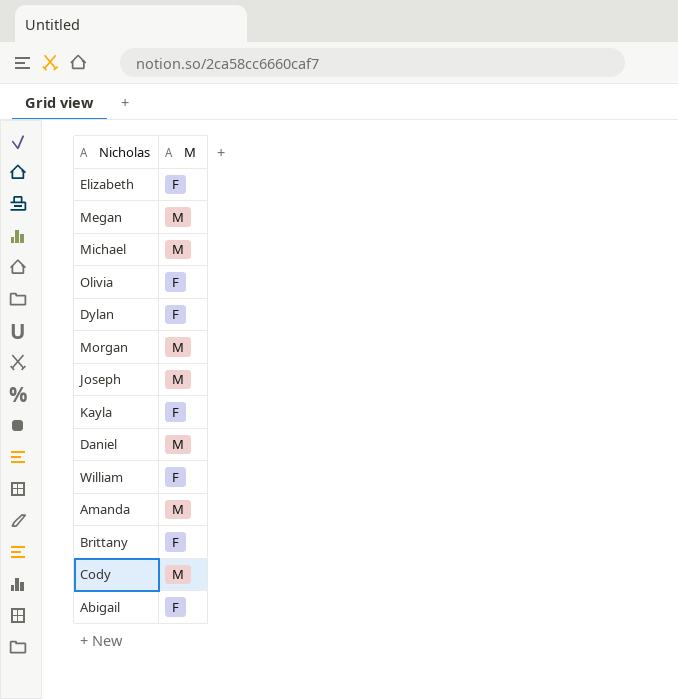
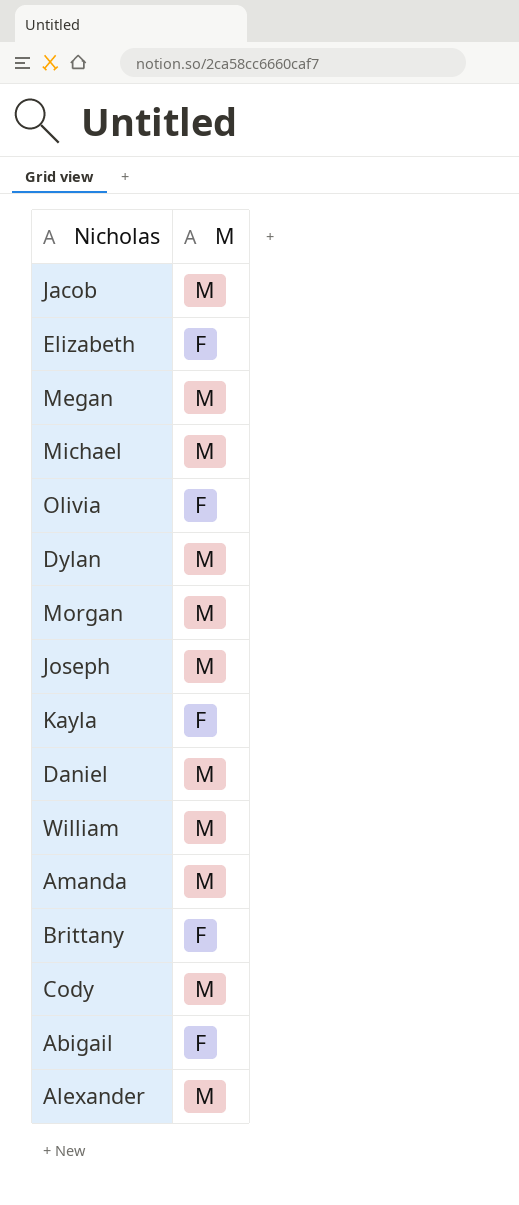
row Jacob: none -> M
Dylan | M: F -> M
William | M: F -> M
row Alexander: none -> M

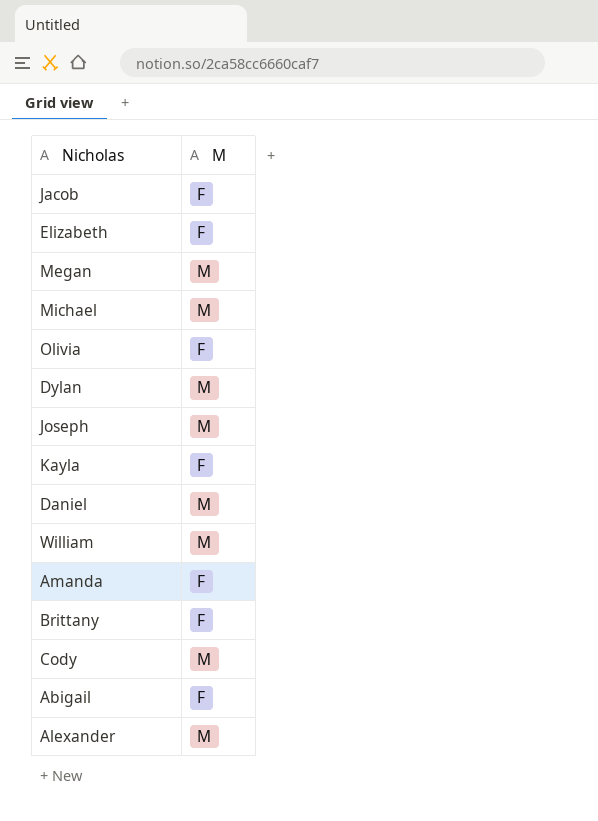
row Morgan: M -> none
Jacob | M: M -> F
Amanda | M: M -> F

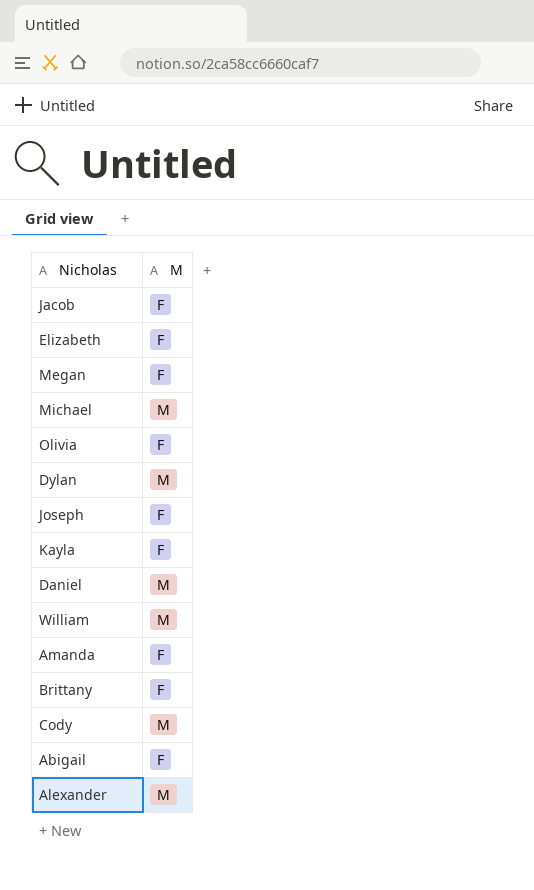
Megan | M: M -> F
Joseph | M: M -> F

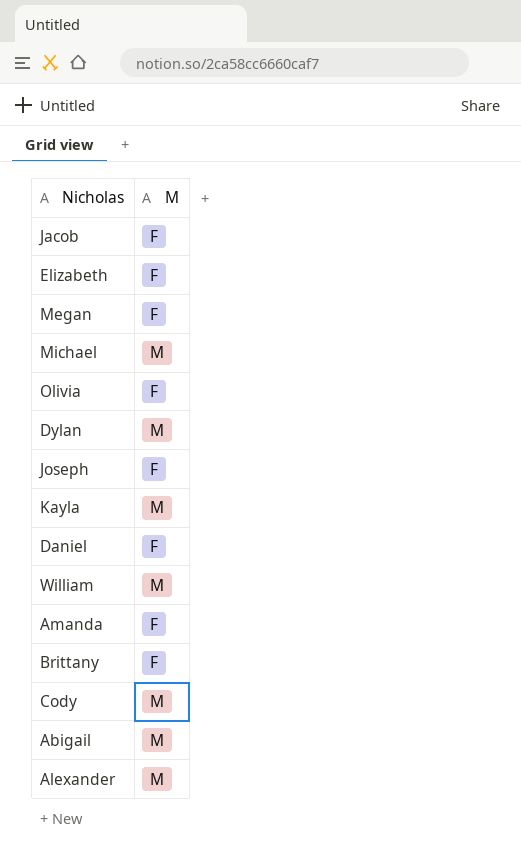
Kayla | M: F -> M
Daniel | M: M -> F
Abigail | M: F -> M

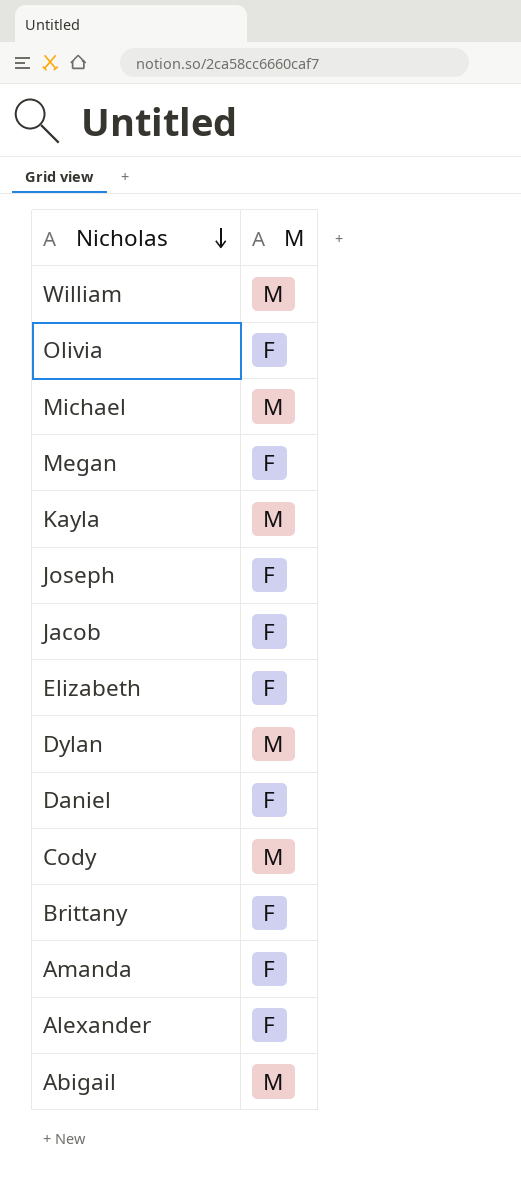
row order: none -> Nicholas descending
Alexander | M: M -> F

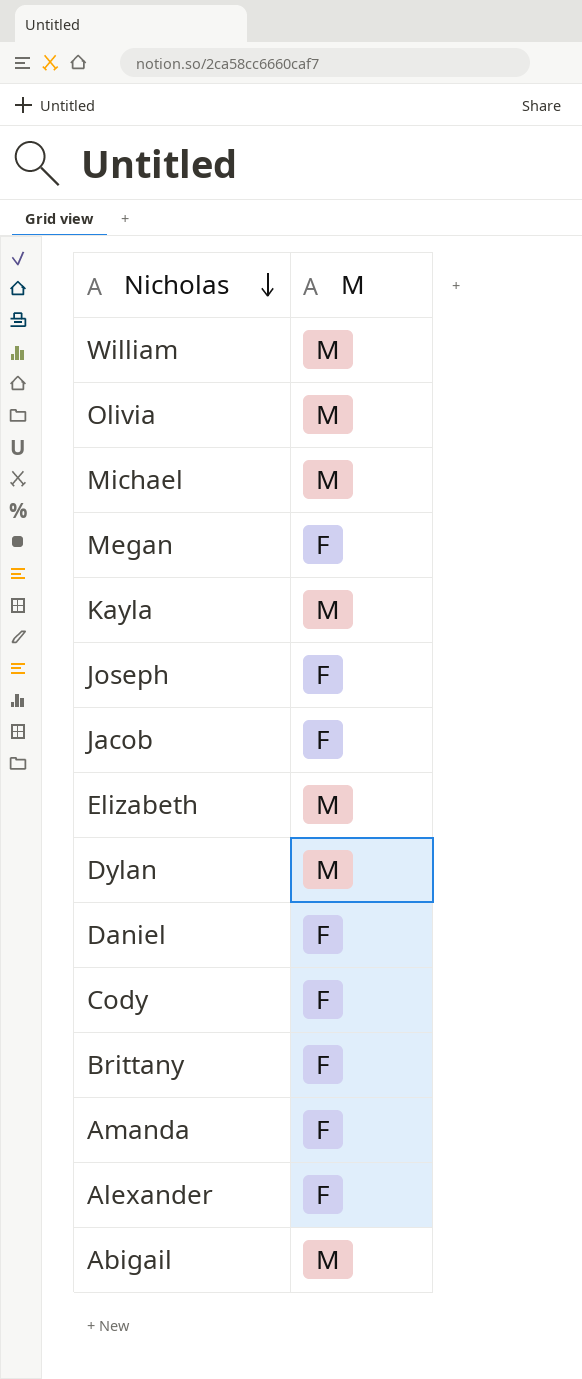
Olivia | M: F -> M
Elizabeth | M: F -> M
Cody | M: M -> F

